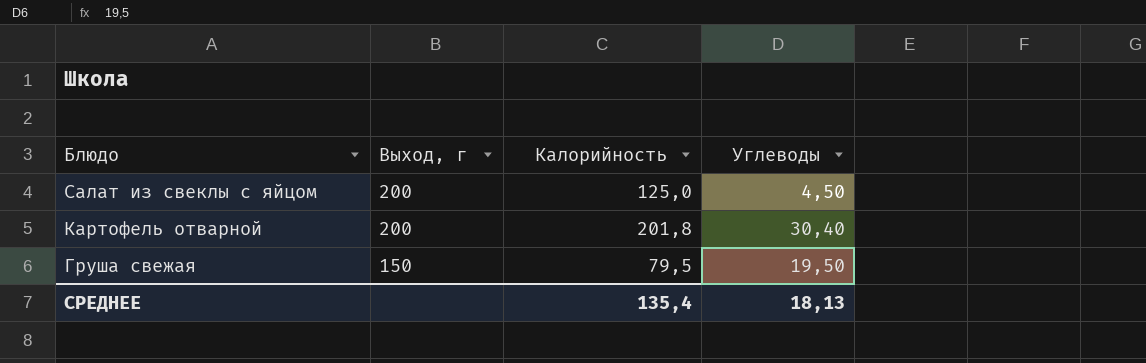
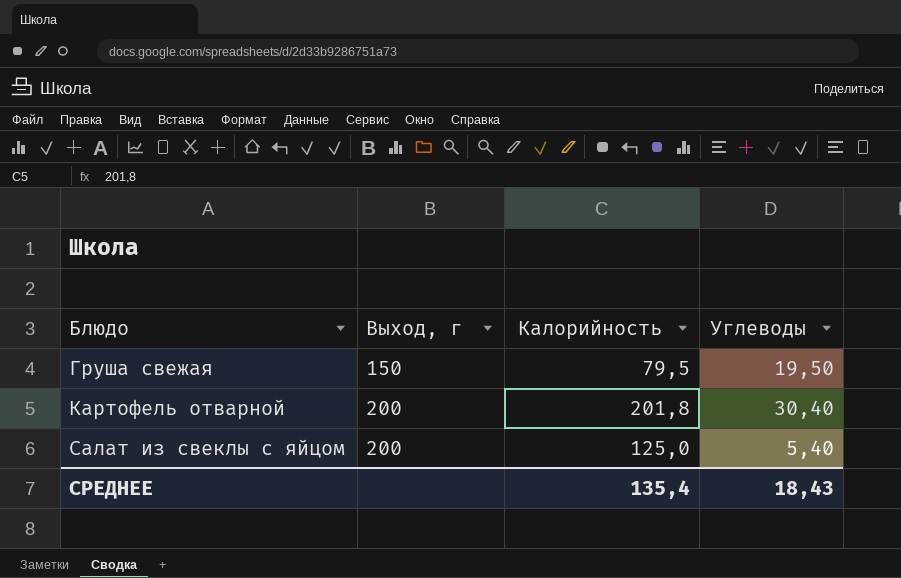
row order: Блюдо descending -> Блюдо ascending
Салат из свеклы с яйцом | Углеводы: 4,50 -> 5,40
СРЕДНЕЕ | Углеводы: 18,13 -> 18,43

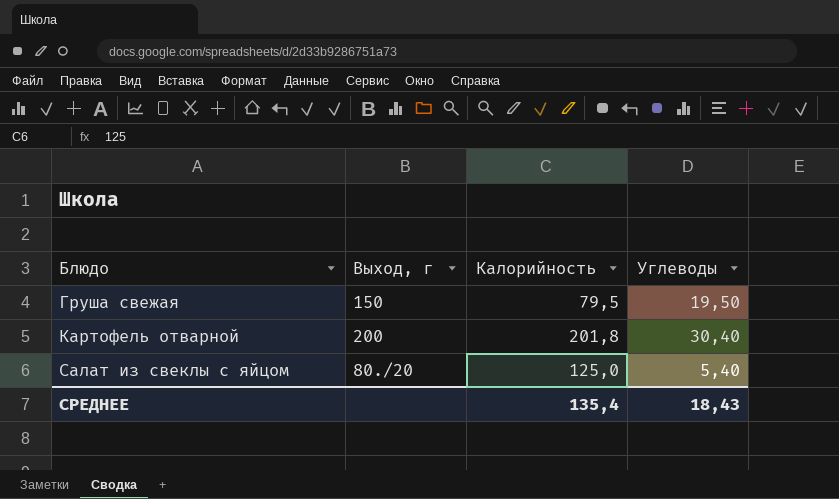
Салат из свеклы с яйцом | Выход, г: 200 -> 80./20

